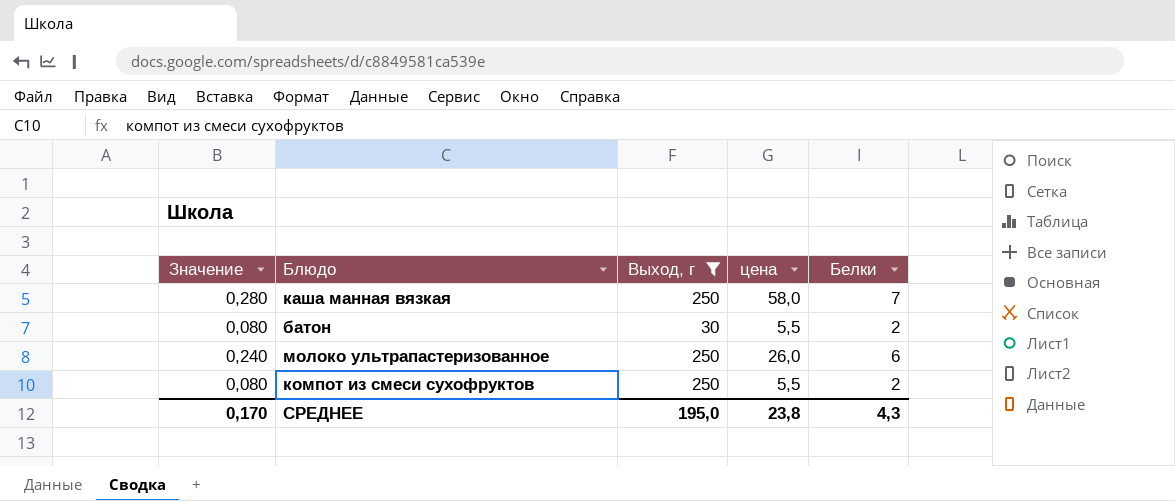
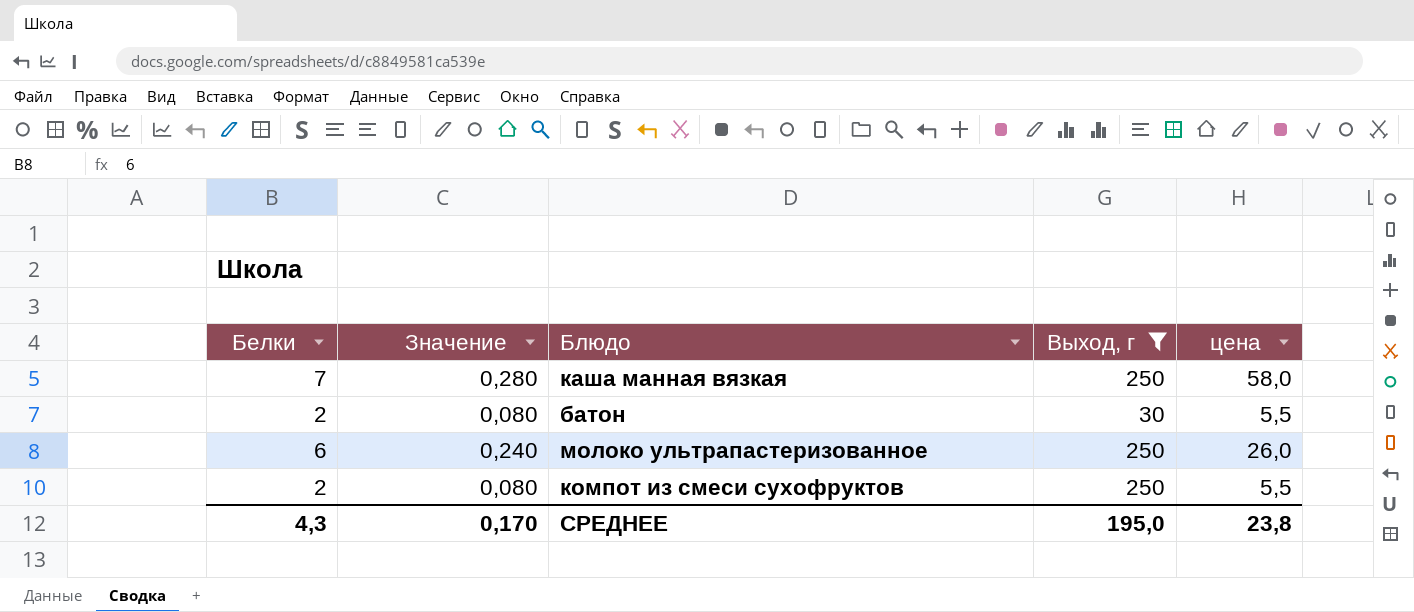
column Белки | position: 5 -> 1

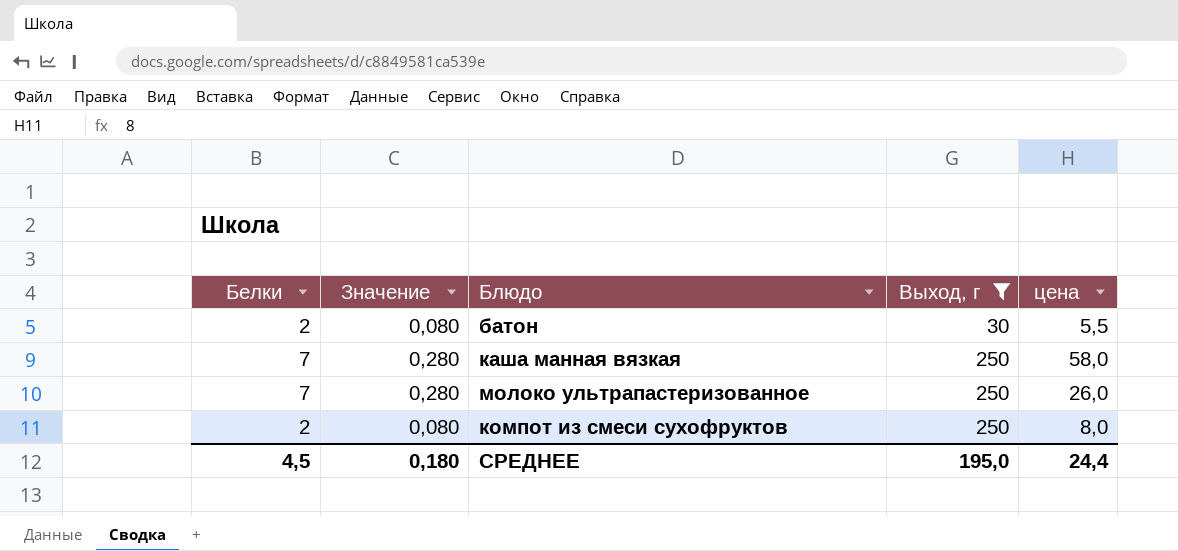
row order: none -> Выход, г ascending
молоко ультрапастеризованное | Белки: 6 -> 7
молоко ультрапастеризованное | Значение: 0,240 -> 0,280
компот из смеси сухофруктов | цена: 5,5 -> 8,0
СРЕДНЕЕ | Белки: 4,3 -> 4,5
СРЕДНЕЕ | Значение: 0,170 -> 0,180
СРЕДНЕЕ | цена: 23,8 -> 24,4

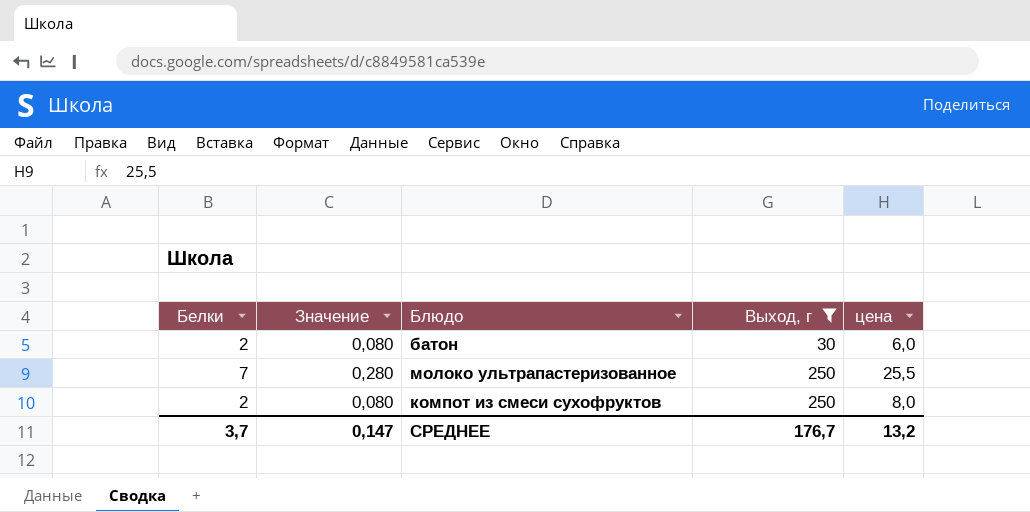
row каша манная вязкая: 7 | 0,280 | 250 | 58,0 -> none
батон | цена: 5,5 -> 6,0
молоко ультрапастеризованное | цена: 26,0 -> 25,5
СРЕДНЕЕ | Белки: 4,5 -> 3,7
СРЕДНЕЕ | Значение: 0,180 -> 0,147
СРЕДНЕЕ | Выход, г: 195,0 -> 176,7
СРЕДНЕЕ | цена: 24,4 -> 13,2

